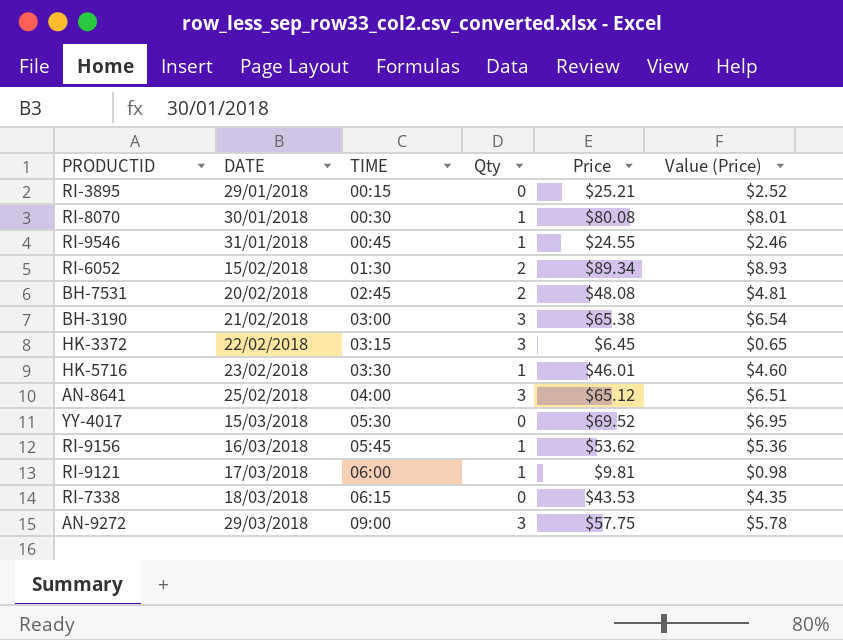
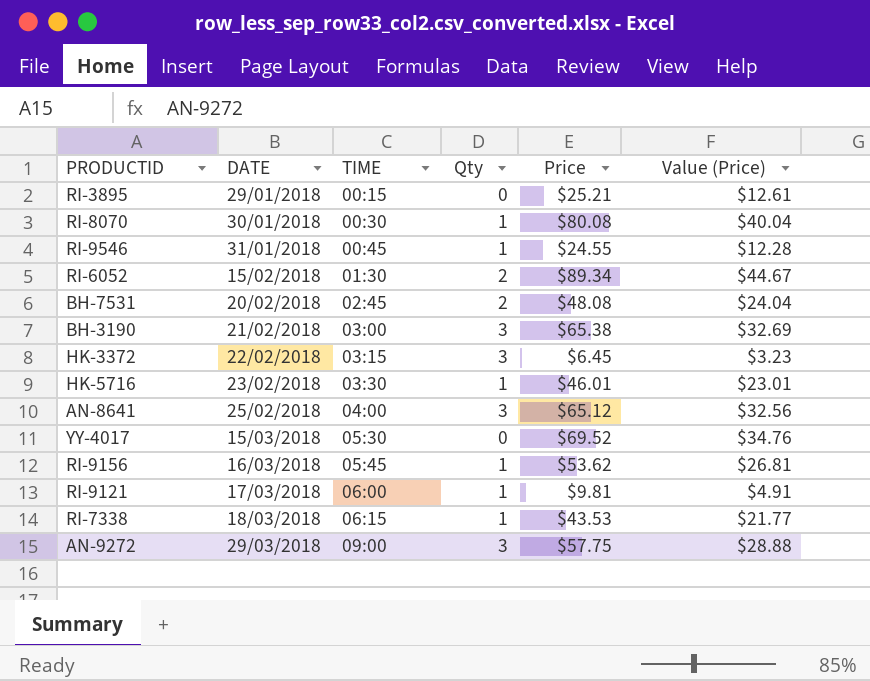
column Value (Price) | formula: [Price] * 0.1 -> [Price] * 0.5
RI-7338 | Qty: 0 -> 1

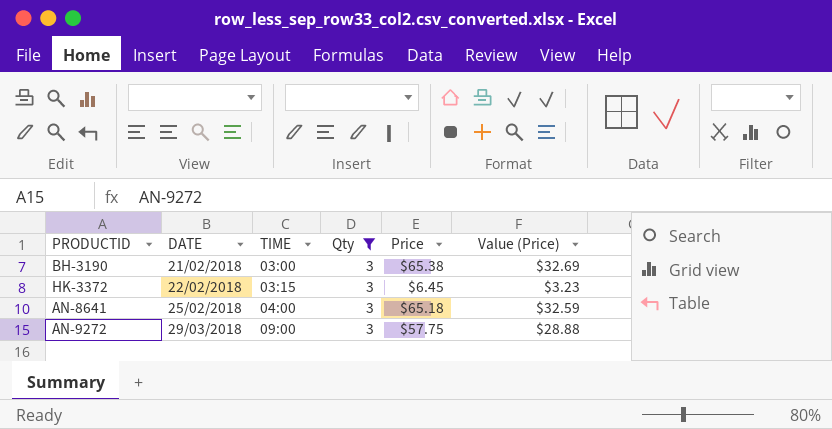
filter: none -> Qty = 3
AN-8641 | Price: $65.12 -> $65.18
AN-8641 | Value (Price): $32.56 -> $32.59

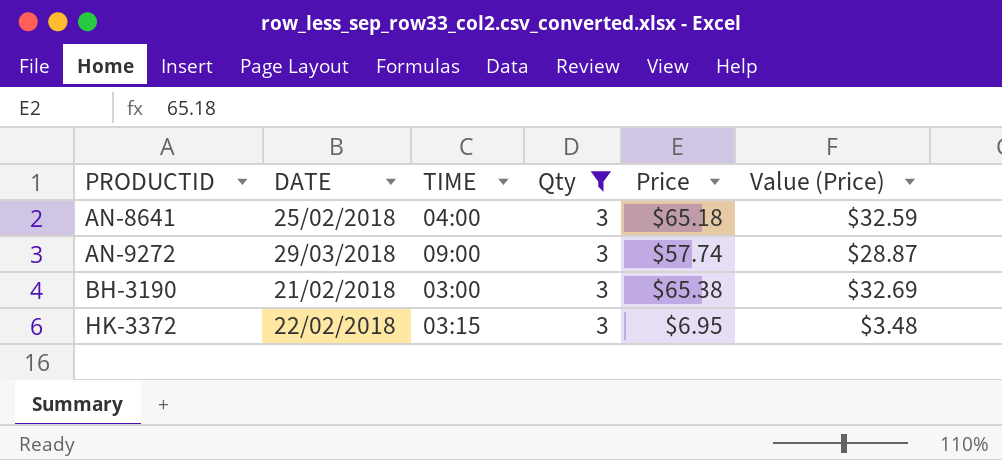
row order: DATE ascending -> PRODUCTID ascending
AN-9272 | Price: $57.75 -> $57.74
AN-9272 | Value (Price): $28.88 -> $28.87
HK-3372 | Price: $6.45 -> $6.95
HK-3372 | Value (Price): $3.23 -> $3.48

